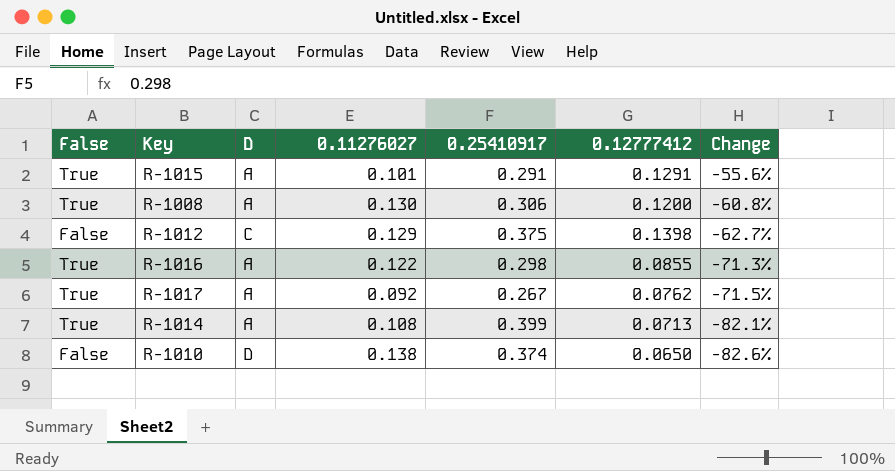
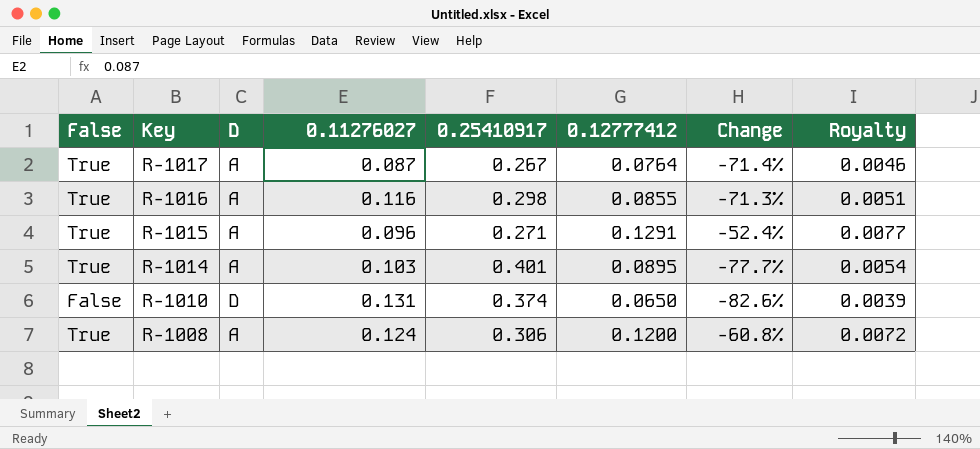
row order: Change descending -> Key descending
column Royalty | formula: none -> [0.12777412] * 0.06
row R-1012: False | C | 0.129 | 0.375 | 0.1398 | -62.7% -> none
R-1017 | 0.11276027: 0.092 -> 0.087
R-1017 | 0.12777412: 0.0762 -> 0.0764
R-1017 | Change: -71.5% -> -71.4%
R-1016 | 0.11276027: 0.122 -> 0.116
R-1015 | 0.11276027: 0.101 -> 0.096
R-1015 | 0.25410917: 0.291 -> 0.271
R-1015 | Change: -55.6% -> -52.4%
R-1014 | 0.11276027: 0.108 -> 0.103
R-1014 | 0.25410917: 0.399 -> 0.401
R-1014 | 0.12777412: 0.0713 -> 0.0895
R-1014 | Change: -82.1% -> -77.7%
R-1010 | 0.11276027: 0.138 -> 0.131
R-1008 | 0.11276027: 0.130 -> 0.124

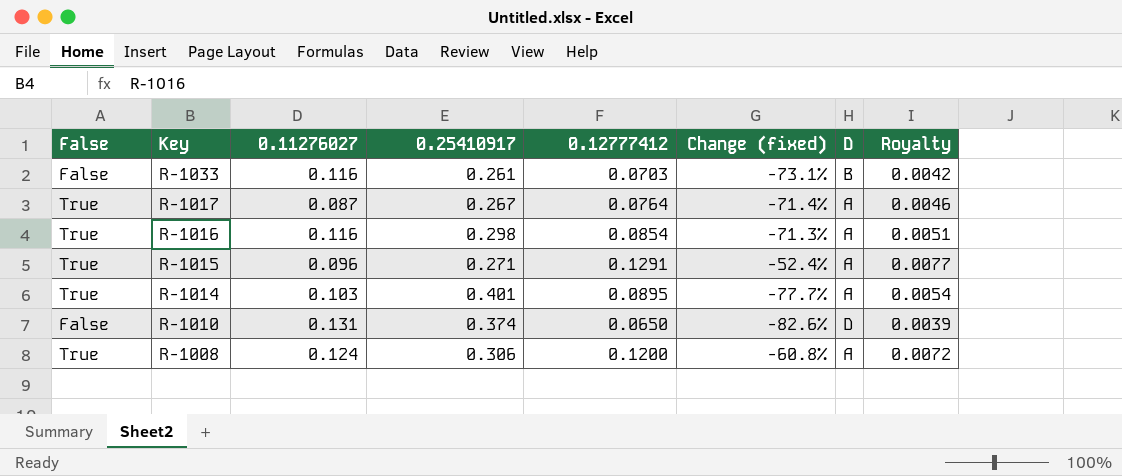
column name: Change -> Change (fixed)
column D | position: 3 -> 7
row R-1033: none -> False | 0.116 | 0.261 | 0.0703 | -73.1% | B | 0.0042
R-1016 | 0.12777412: 0.0855 -> 0.0854

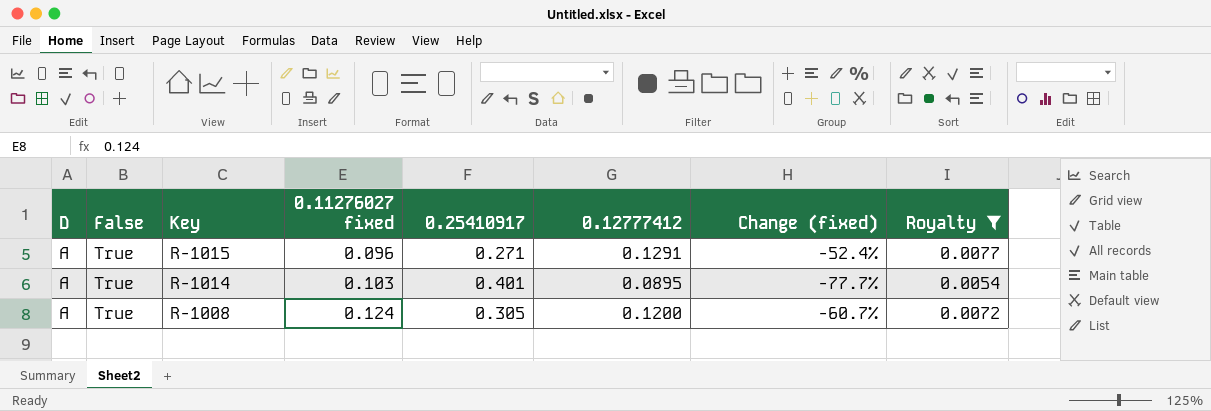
filter: none -> Royalty >= 0.0054
column D | position: 7 -> 1
column name: 0.11276027 -> 0.11276027 fixed
R-1008 | 0.25410917: 0.306 -> 0.305
R-1008 | Change (fixed): -60.8% -> -60.7%

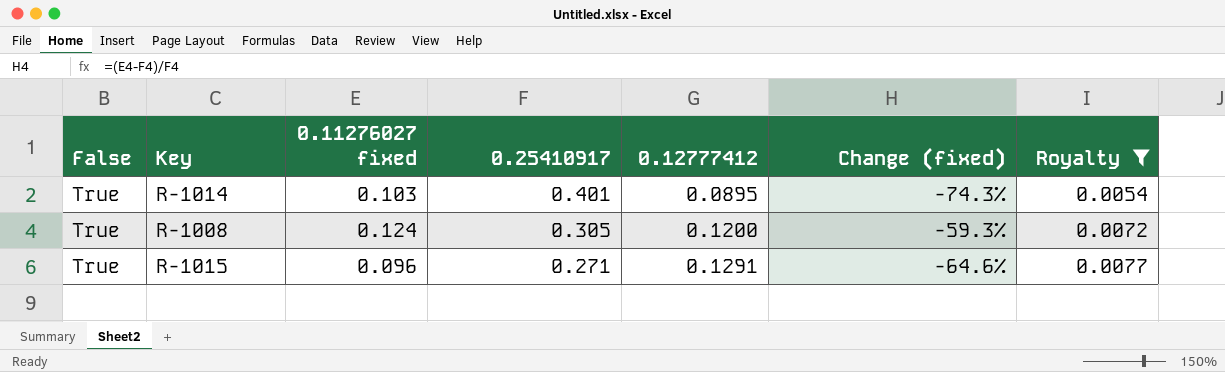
row order: Key descending -> 0.25410917 descending
column D | position: 1 -> none
column Change (fixed) | formula: ([0.12777412] - [0.25410917]) / [0.25410917] -> ([0.11276027 fixed] - [0.25410917]) / [0.25410917]

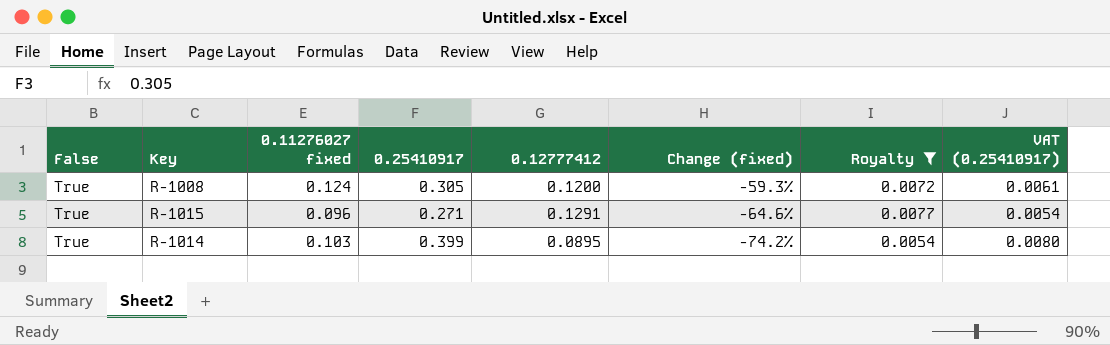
row order: 0.25410917 descending -> Change (fixed) descending
column VAT (0.25410917) | formula: none -> [0.25410917] * 0.02
R-1014 | 0.25410917: 0.401 -> 0.399
R-1014 | Change (fixed): -74.3% -> -74.2%

